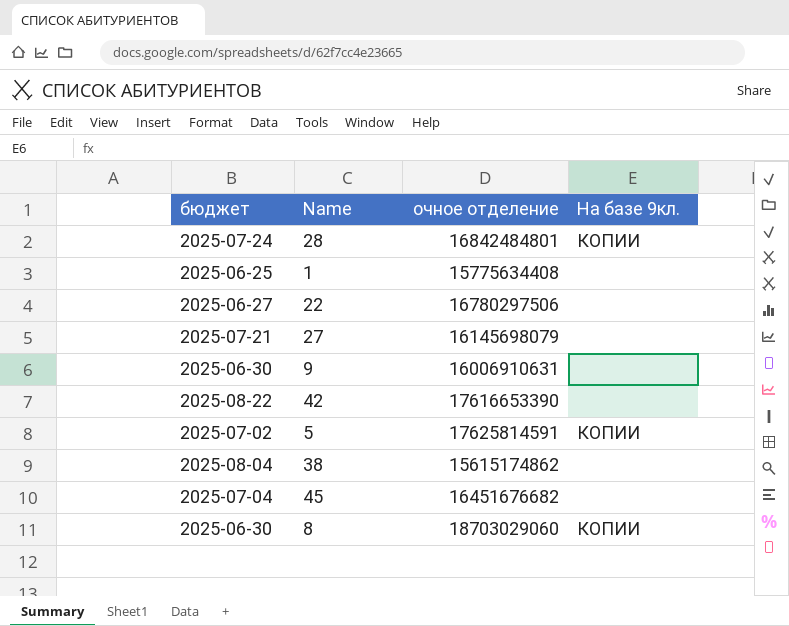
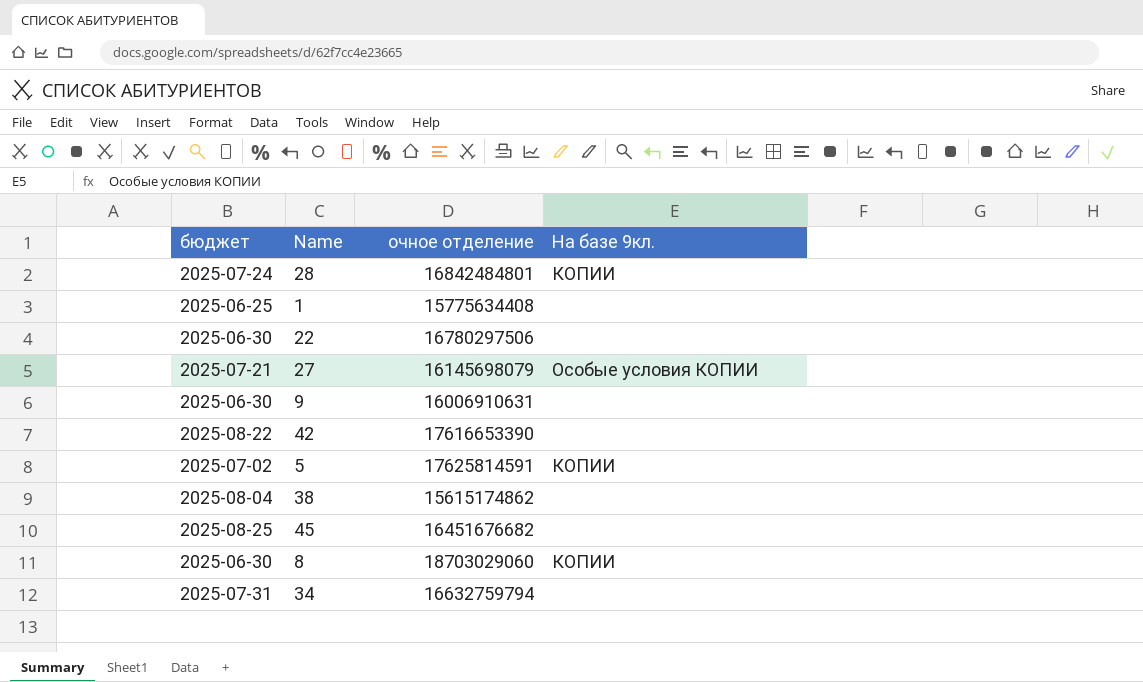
22 | бюджет: 2025-06-27 -> 2025-06-30
27 | На базе 9кл.: none -> Особые условия КОПИИ
45 | бюджет: 2025-07-04 -> 2025-08-25
row 34: none -> 2025-07-31 | 16632759794 | none

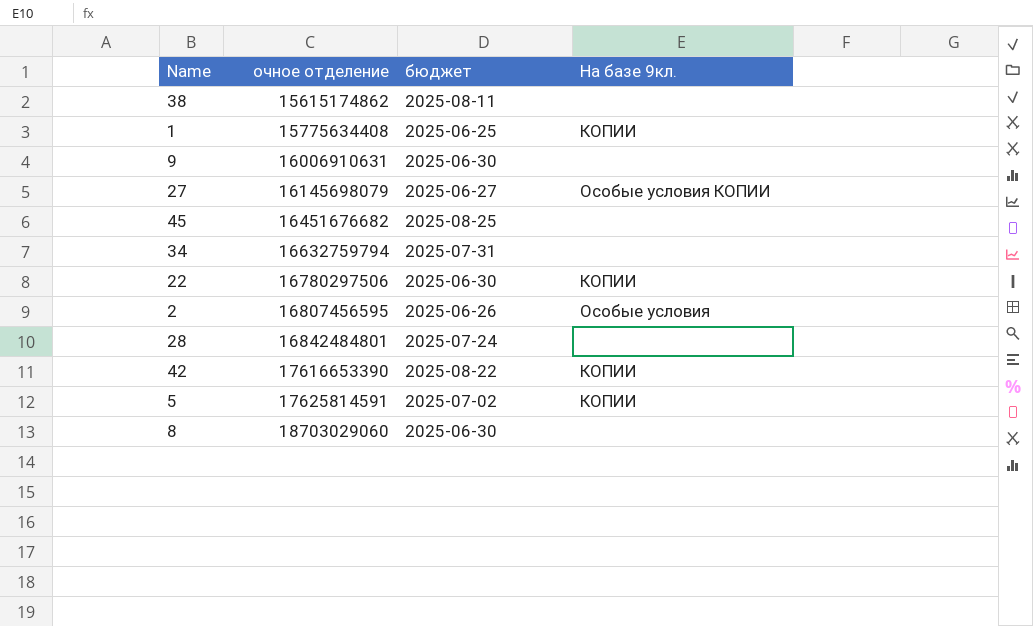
row order: none -> очное отделение ascending
column бюджет | position: 1 -> 3
38 | бюджет: 2025-08-04 -> 2025-08-11
1 | На базе 9кл.: none -> КОПИИ
27 | бюджет: 2025-07-21 -> 2025-06-27
22 | На базе 9кл.: none -> КОПИИ
row 2: none -> 16807456595 | 2025-06-26 | Особые условия
28 | На базе 9кл.: КОПИИ -> none
42 | На базе 9кл.: none -> КОПИИ
8 | На базе 9кл.: КОПИИ -> none

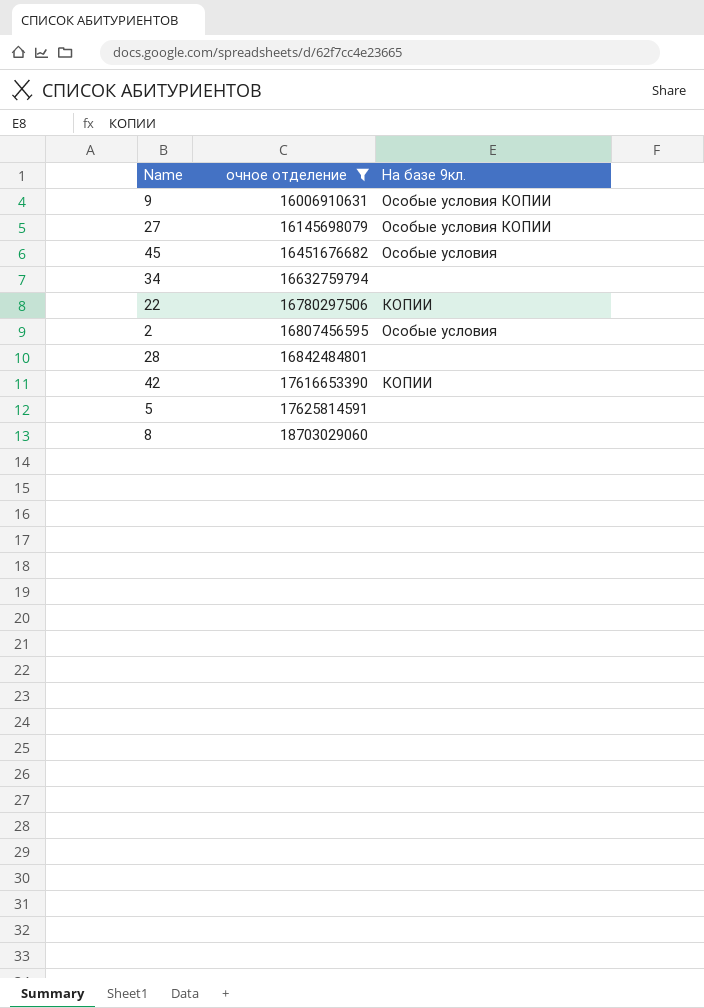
filter: none -> очное отделение >= 16006910631
column бюджет | position: 3 -> none
9 | На базе 9кл.: none -> Особые условия КОПИИ
45 | На базе 9кл.: none -> Особые условия
5 | На базе 9кл.: КОПИИ -> none

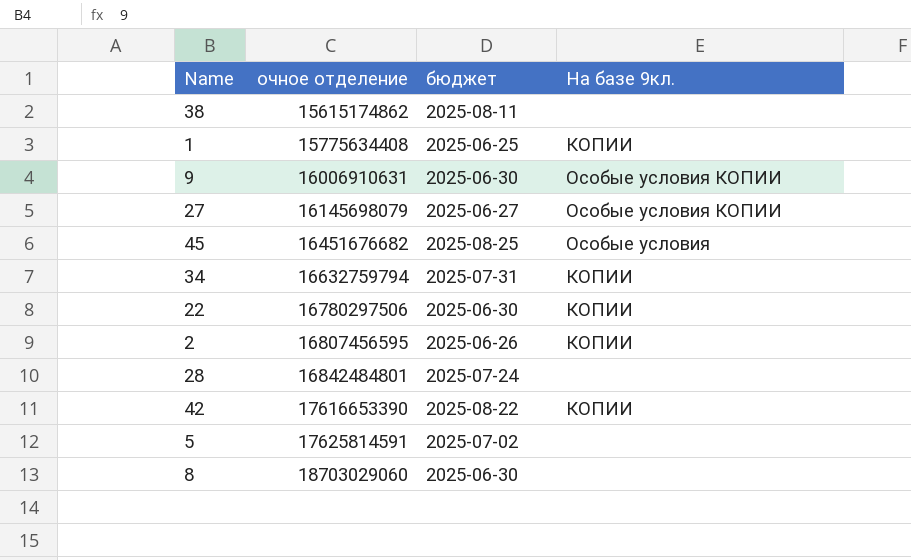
filter: очное отделение >= 16006910631 -> none
column бюджет | position: none -> 3
34 | На базе 9кл.: none -> КОПИИ
2 | На базе 9кл.: Особые условия -> КОПИИ

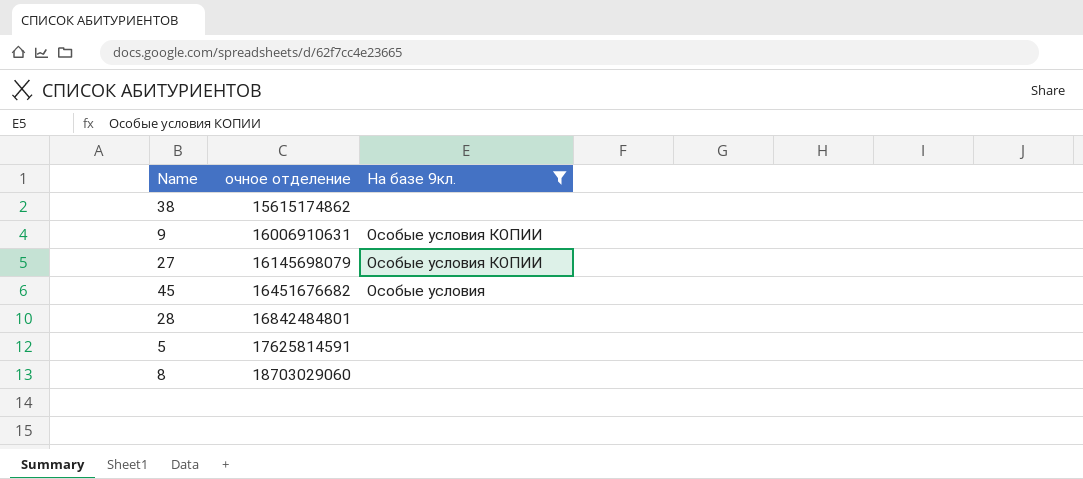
filter: none -> На базе 9кл. != КОПИИ
column бюджет | position: 3 -> none

